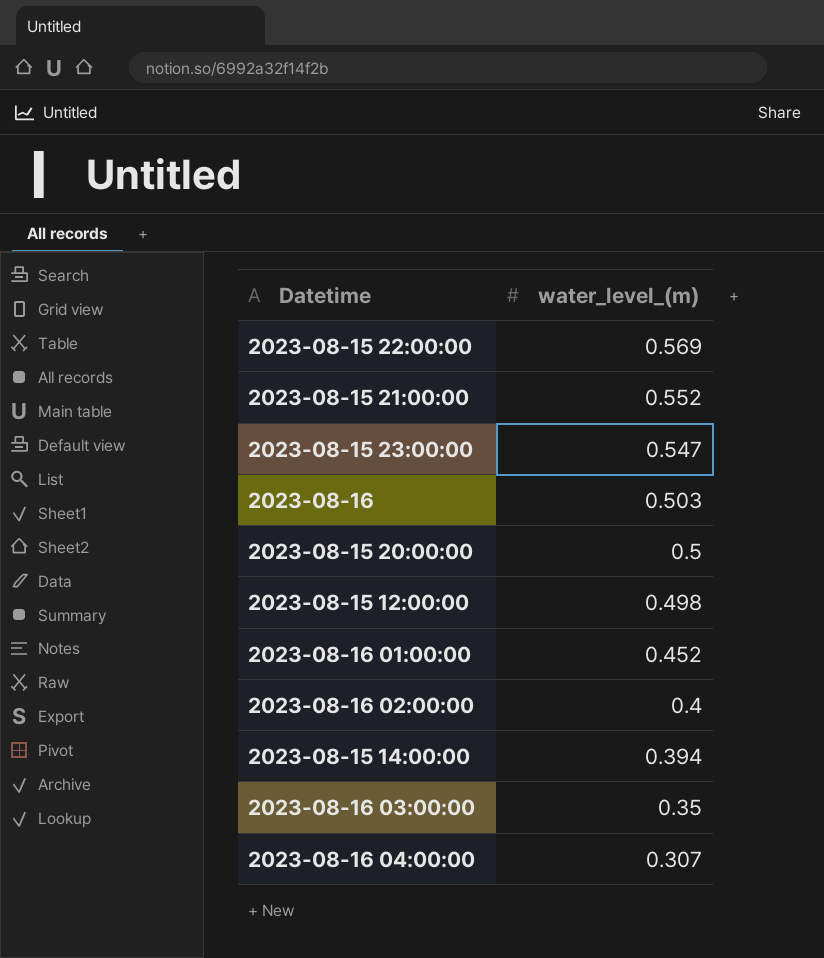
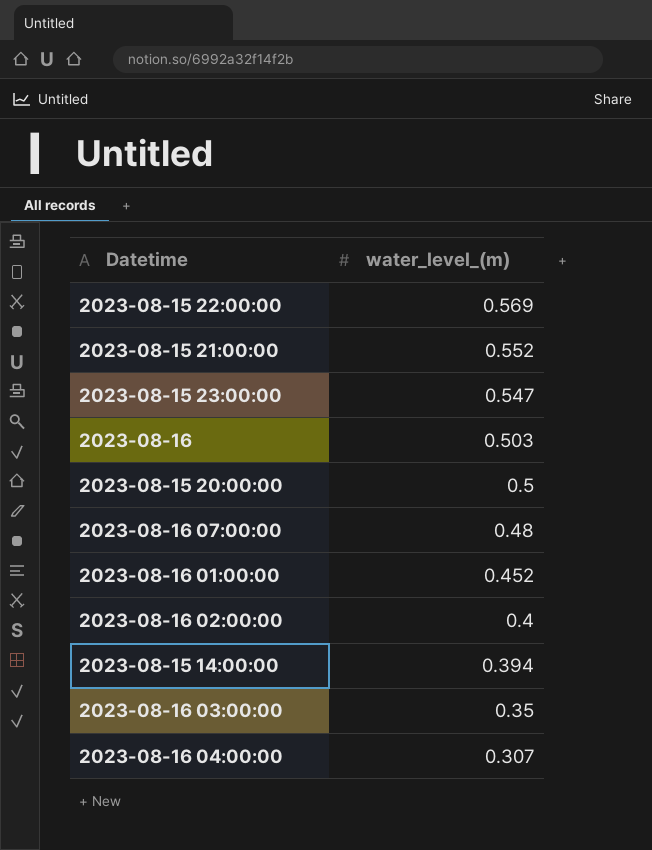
row 2023-08-15 12:00:00: 0.498 -> none
row 2023-08-16 07:00:00: none -> 0.48

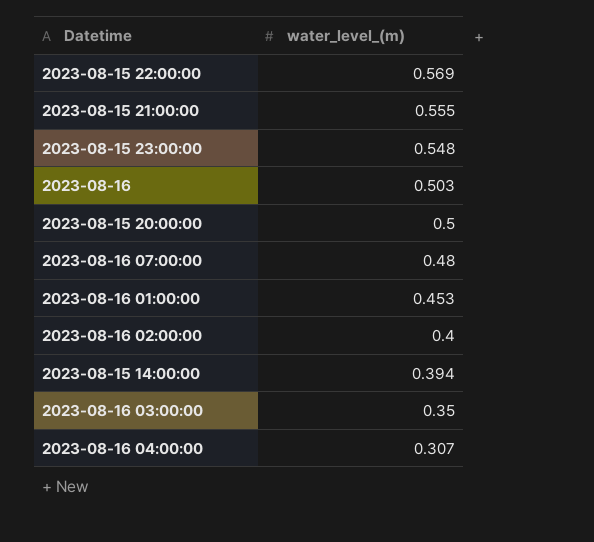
2023-08-15 21:00:00 | water_level_(m): 0.552 -> 0.555
2023-08-15 23:00:00 | water_level_(m): 0.547 -> 0.548
2023-08-16 01:00:00 | water_level_(m): 0.452 -> 0.453

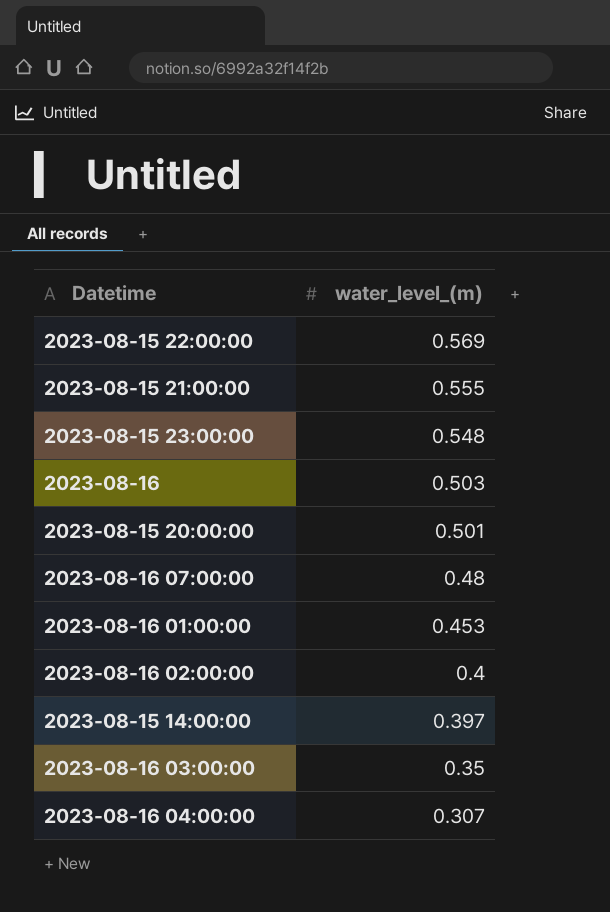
2023-08-15 20:00:00 | water_level_(m): 0.5 -> 0.501
2023-08-15 14:00:00 | water_level_(m): 0.394 -> 0.397

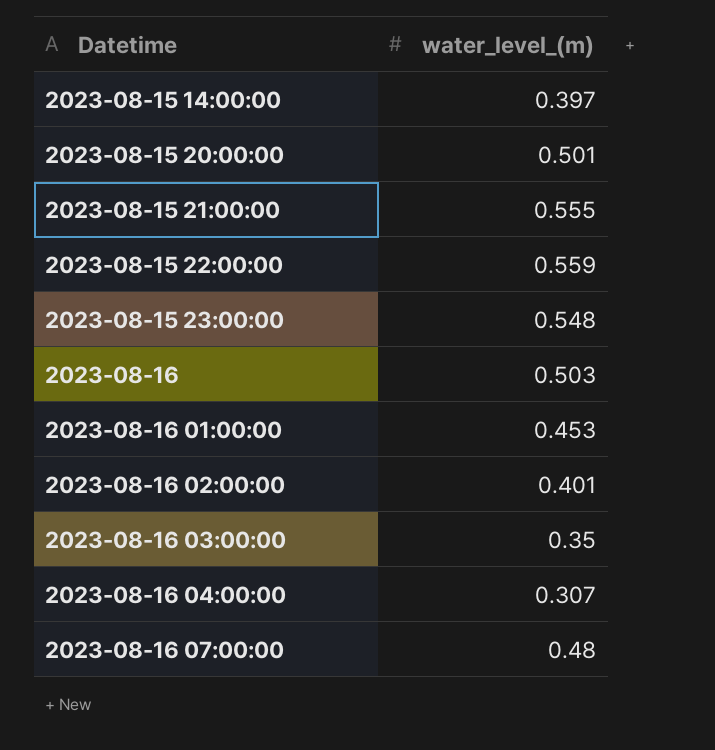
row order: water_level_(m) descending -> Datetime ascending
2023-08-15 22:00:00 | water_level_(m): 0.569 -> 0.559
2023-08-16 02:00:00 | water_level_(m): 0.4 -> 0.401

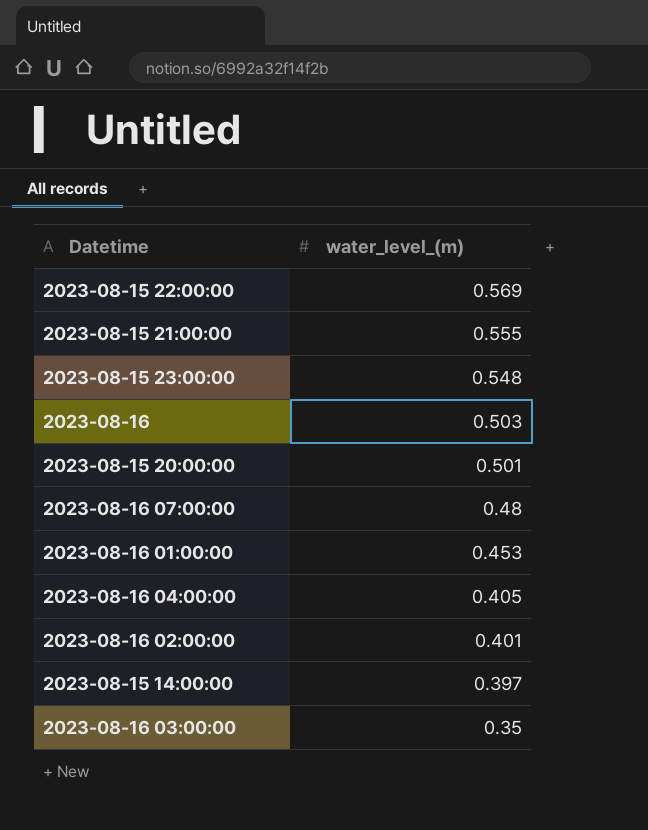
row order: Datetime ascending -> water_level_(m) descending
2023-08-15 22:00:00 | water_level_(m): 0.559 -> 0.569
2023-08-16 04:00:00 | water_level_(m): 0.307 -> 0.405

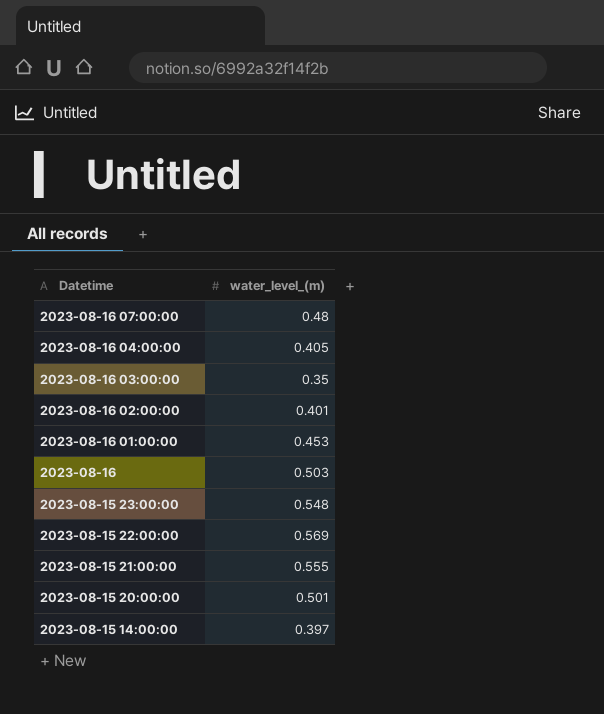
row order: water_level_(m) descending -> Datetime descending

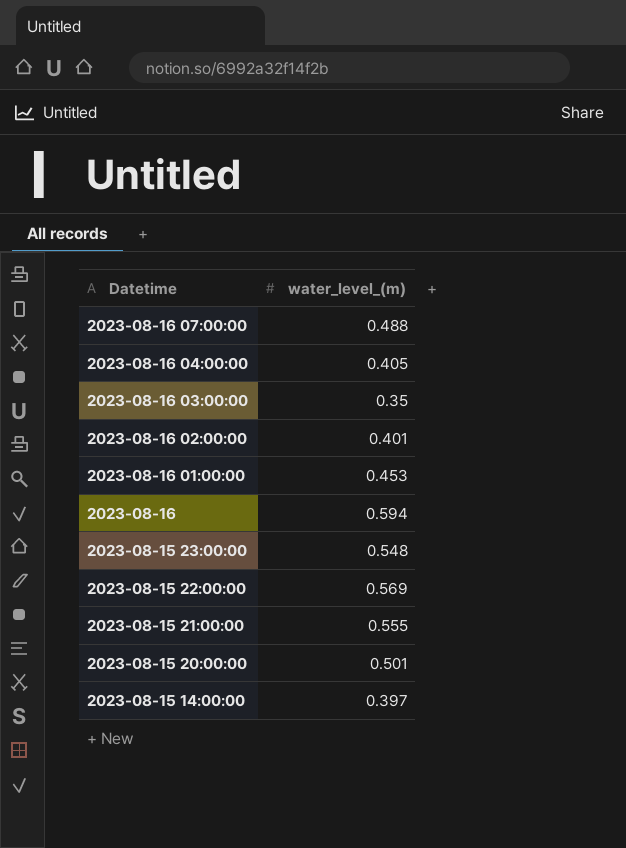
2023-08-16 07:00:00 | water_level_(m): 0.48 -> 0.488
2023-08-16 | water_level_(m): 0.503 -> 0.594

